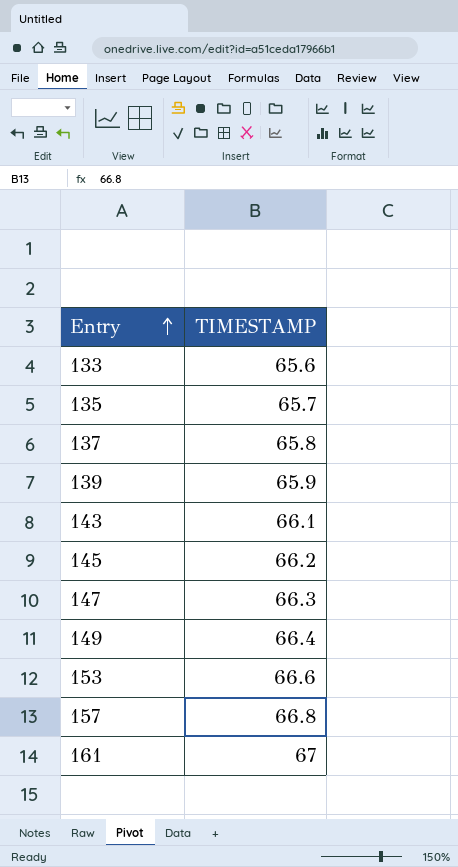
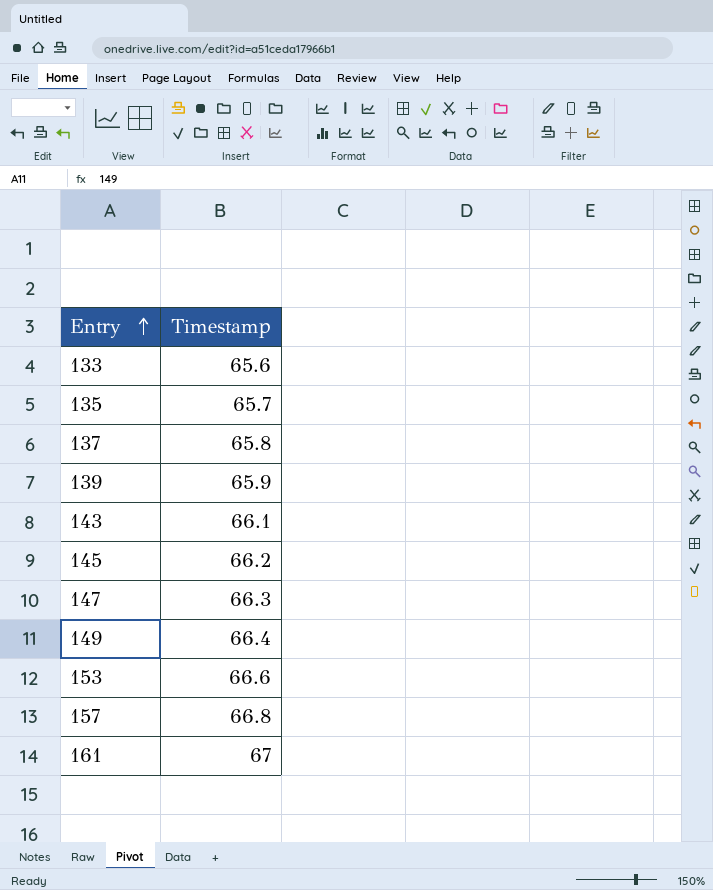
column name: TIMESTAMP -> Timestamp

